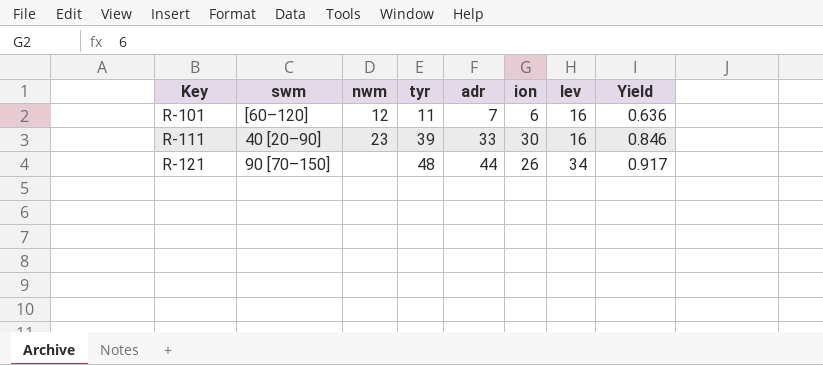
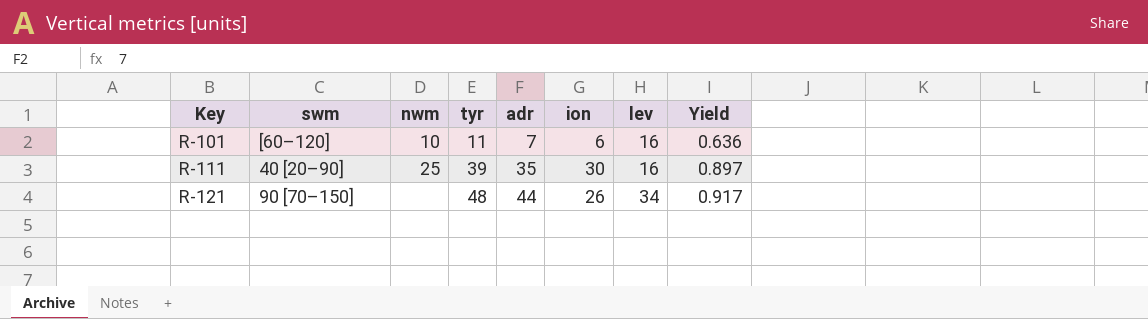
R-101 | nwm: 12 -> 10
R-111 | nwm: 23 -> 25
R-111 | adr: 33 -> 35
R-111 | Yield: 0.846 -> 0.897

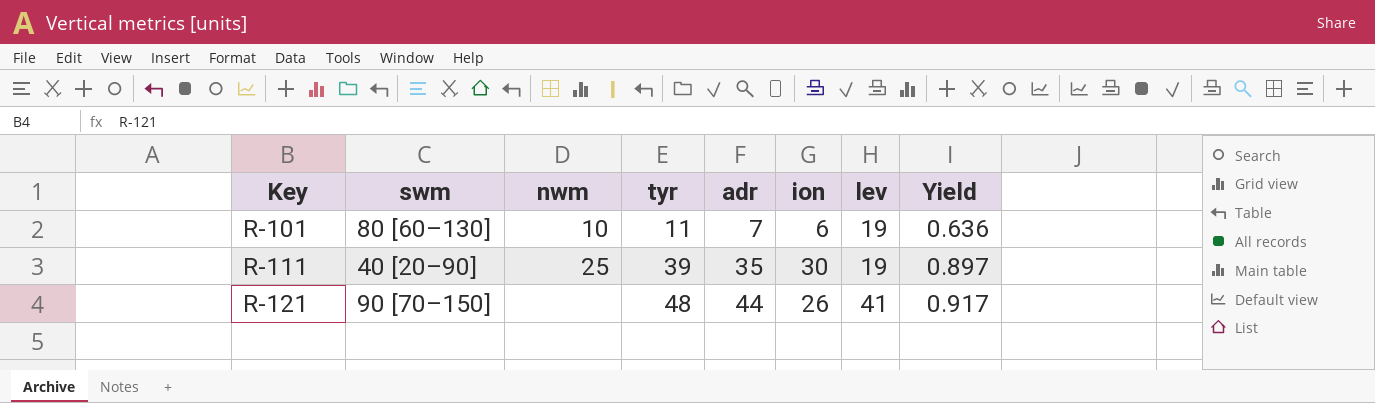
R-101 | swm: [60–120] -> 80 [60–130]
R-101 | lev: 16 -> 19
R-111 | lev: 16 -> 19
R-121 | lev: 34 -> 41

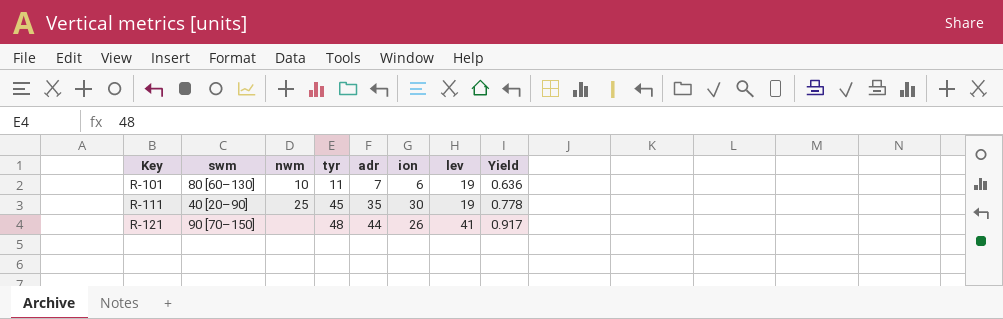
R-111 | tyr: 39 -> 45
R-111 | Yield: 0.897 -> 0.778

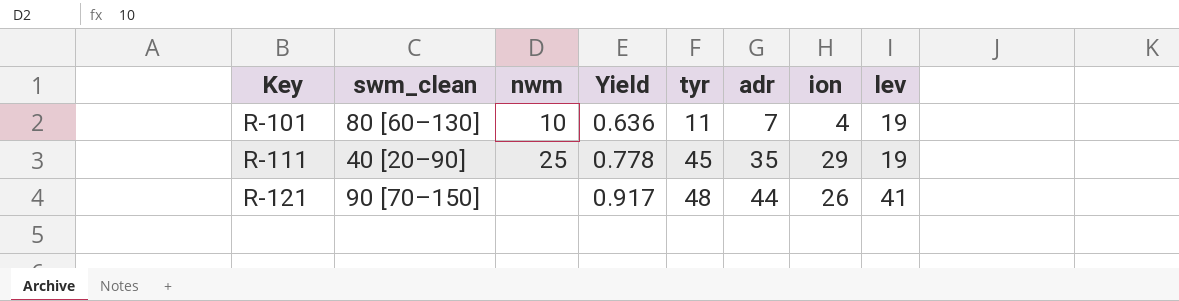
column name: swm -> swm_clean
column Yield | position: 8 -> 4
R-101 | ion: 6 -> 4
R-111 | ion: 30 -> 29

